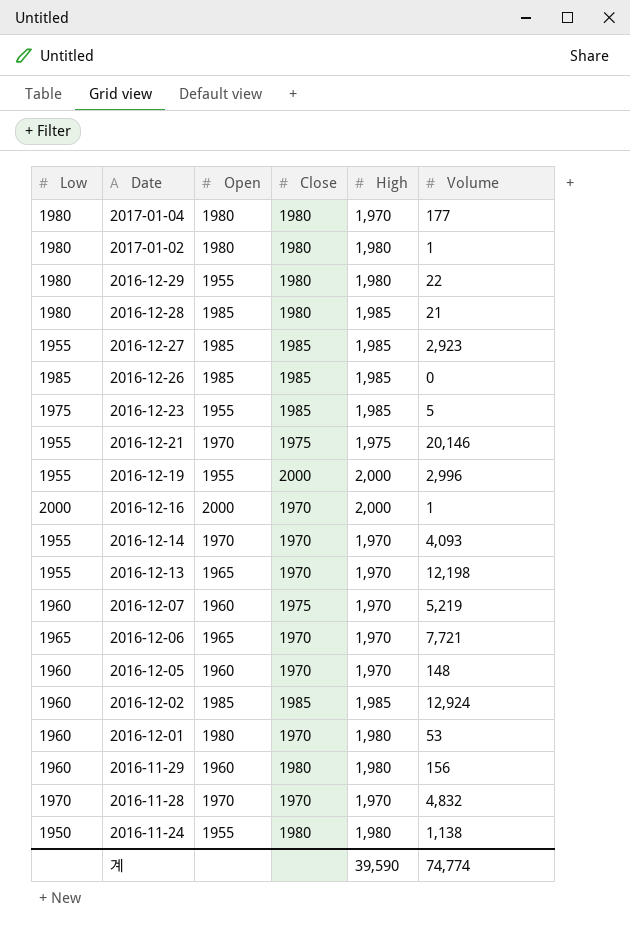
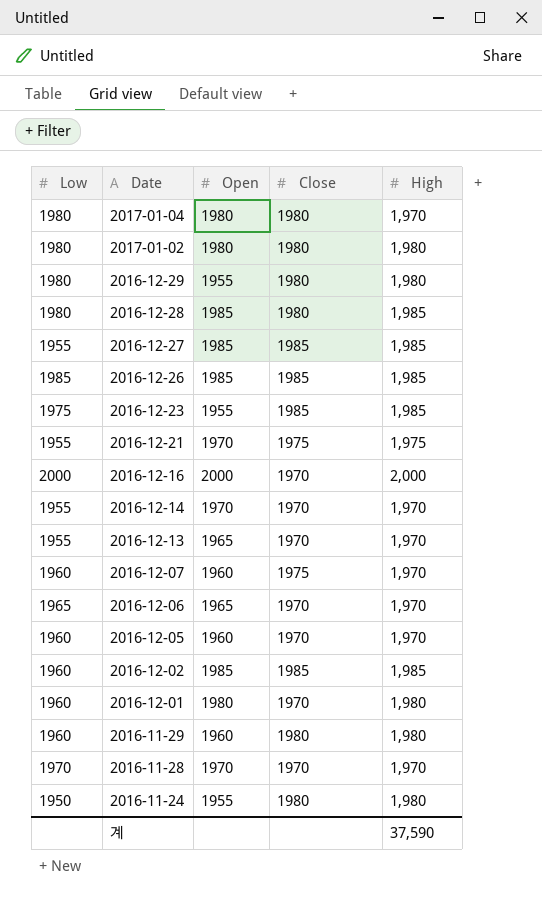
column Volume | position: 6 -> none
row 2016-12-19: 1955 | 1955 | 2000 | 2,000 | 2,996 -> none
계 | High: 39,590 -> 37,590

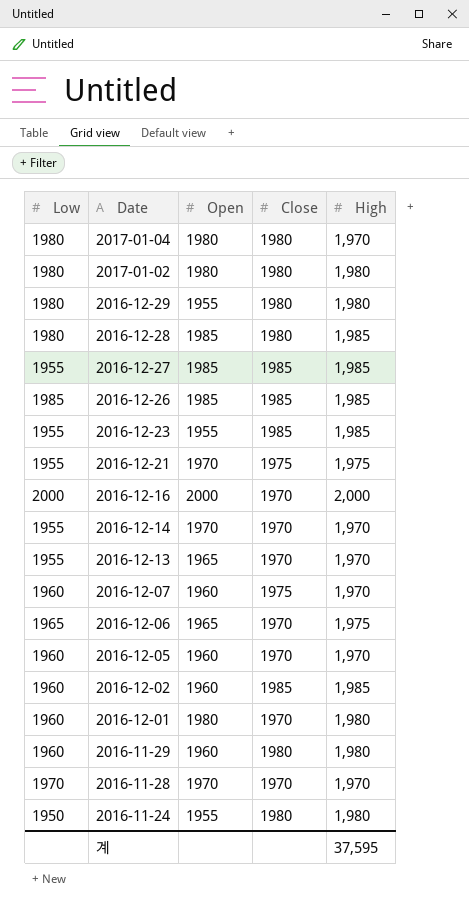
2016-12-23 | Low: 1975 -> 1955
2016-12-06 | High: 1,970 -> 1,975
2016-12-02 | Open: 1985 -> 1960
계 | High: 37,590 -> 37,595

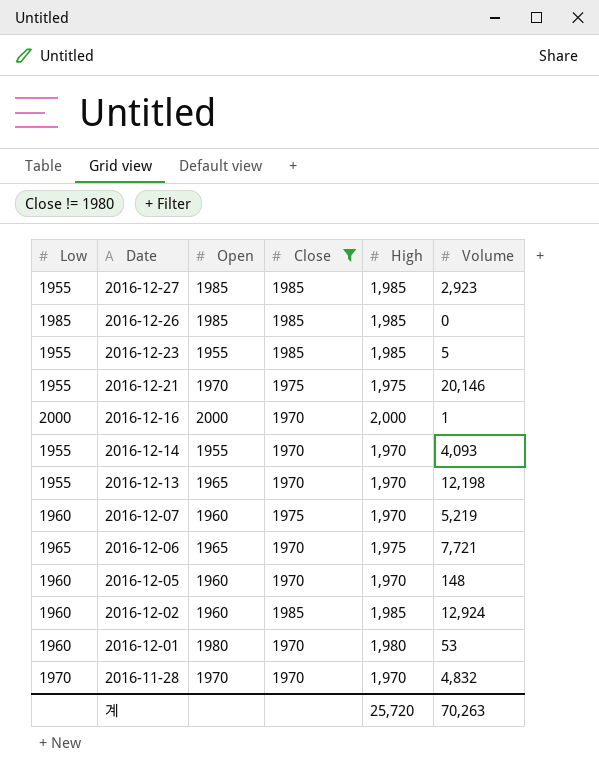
filter: none -> Close != 1980
column Volume | position: none -> 6
2016-12-14 | Open: 1970 -> 1955
계 | High: 37,595 -> 25,720

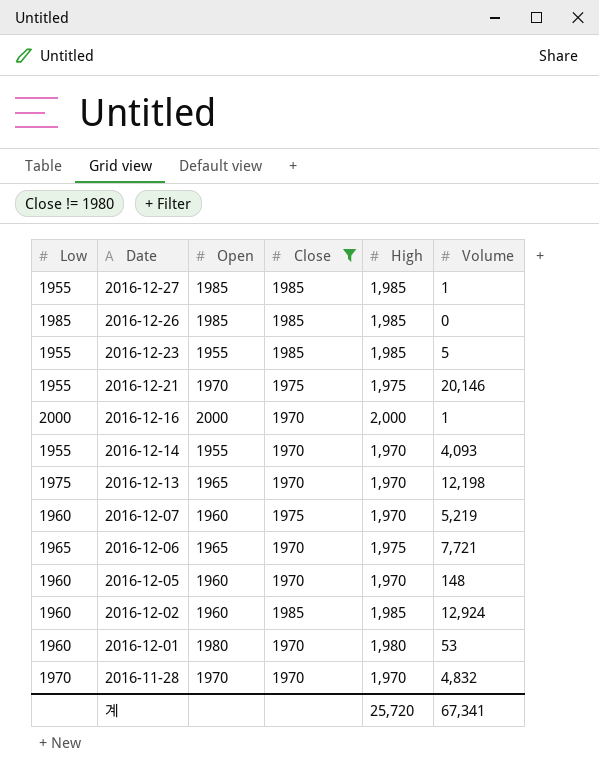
2016-12-27 | Volume: 2,923 -> 1
2016-12-13 | Low: 1955 -> 1975
계 | Volume: 70,263 -> 67,341

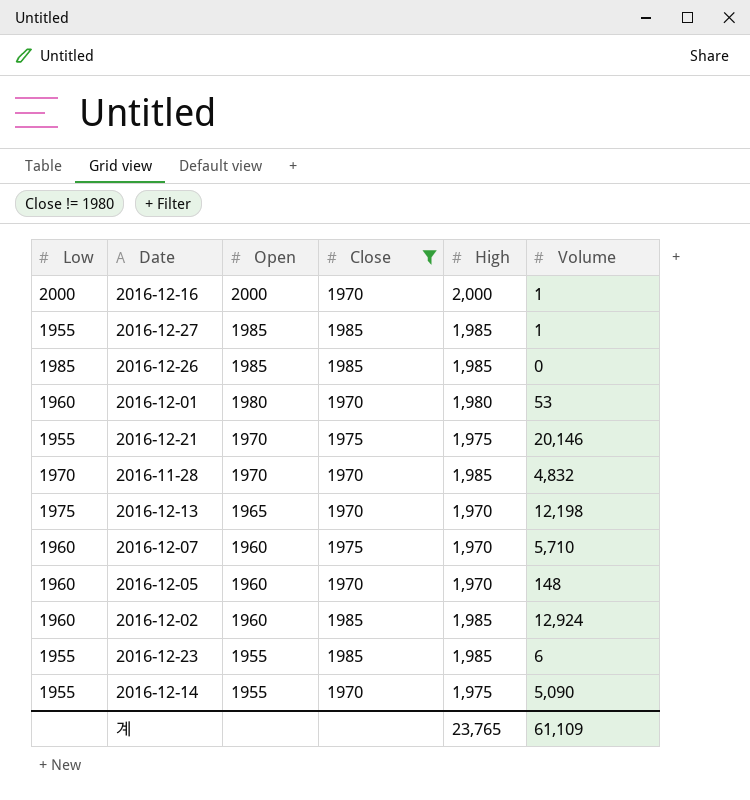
row order: Date descending -> Open descending
row 2016-12-06: 1965 | 1965 | 1970 | 1,975 | 7,721 -> none
2016-11-28 | High: 1,970 -> 1,985
2016-12-07 | Volume: 5,219 -> 5,710
2016-12-23 | Volume: 5 -> 6
2016-12-14 | High: 1,970 -> 1,975
2016-12-14 | Volume: 4,093 -> 5,090
계 | High: 25,720 -> 23,765
계 | Volume: 67,341 -> 61,109

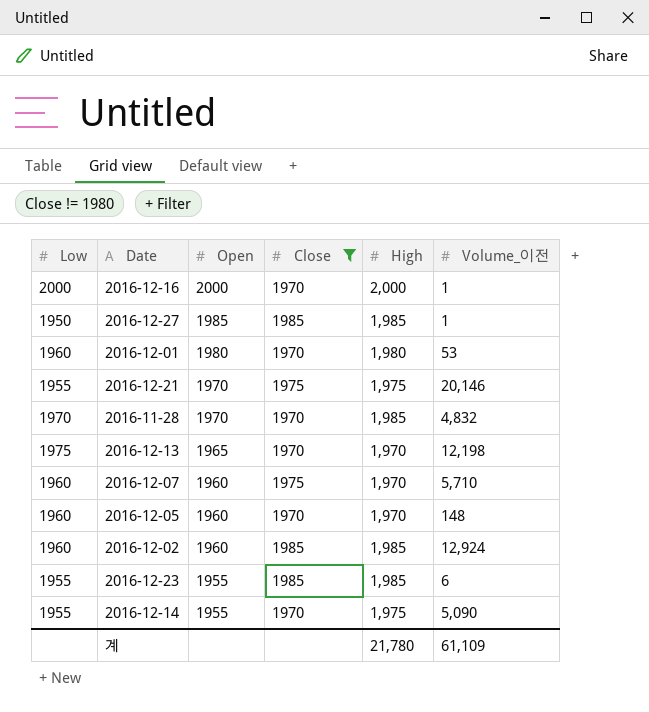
column name: Volume -> Volume_이전
row 2016-12-26: 1985 | 1985 | 1985 | 1,985 | 0 -> none
2016-12-27 | Low: 1955 -> 1950
계 | High: 23,765 -> 21,780

